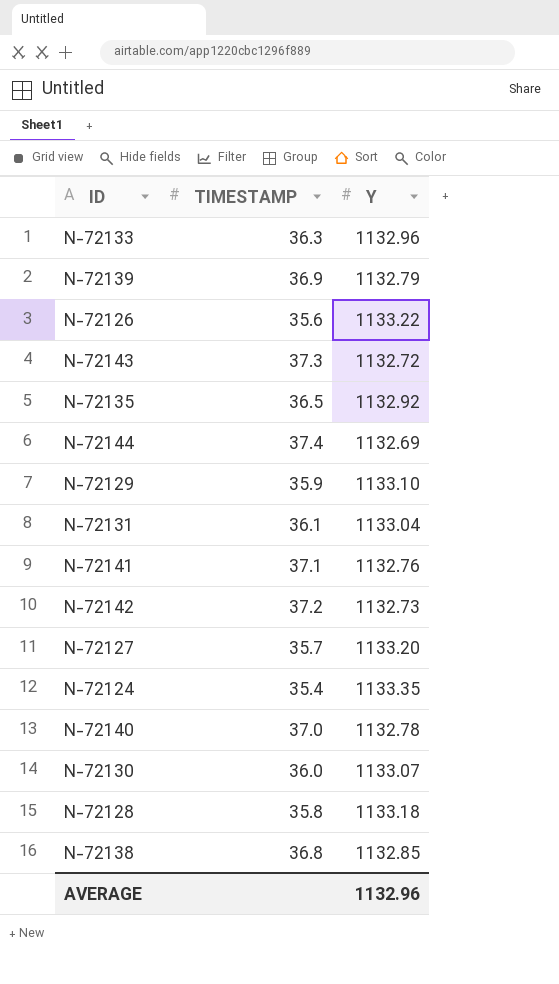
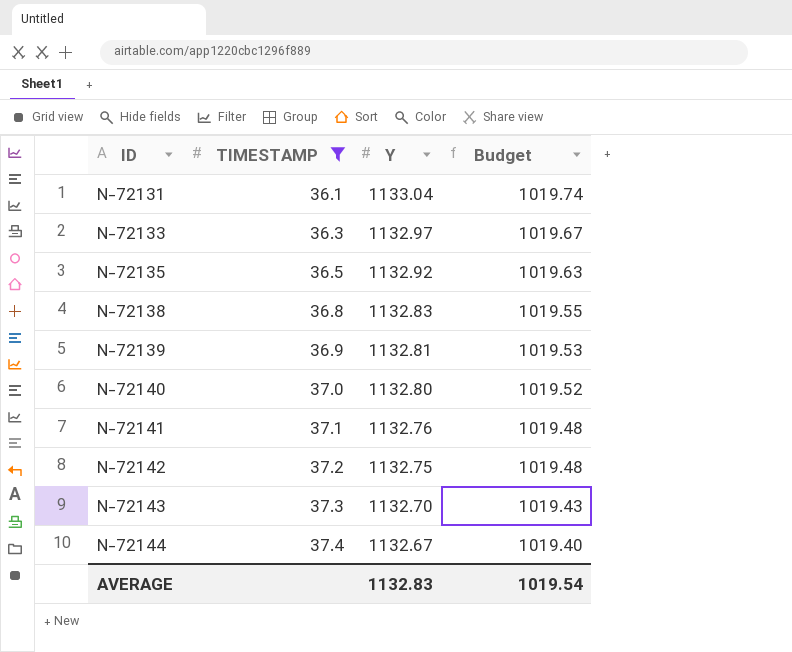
filter: none -> TIMESTAMP >= 36.1
row order: none -> ID ascending
column Budget | formula: none -> [Y] * 0.9
N-72133 | Y: 1132.96 -> 1132.97
N-72138 | Y: 1132.85 -> 1132.83
N-72139 | Y: 1132.79 -> 1132.81
N-72140 | Y: 1132.78 -> 1132.80
N-72142 | Y: 1132.73 -> 1132.75
N-72143 | Y: 1132.72 -> 1132.70
N-72144 | Y: 1132.69 -> 1132.67
AVERAGE | Y: 1132.96 -> 1132.83

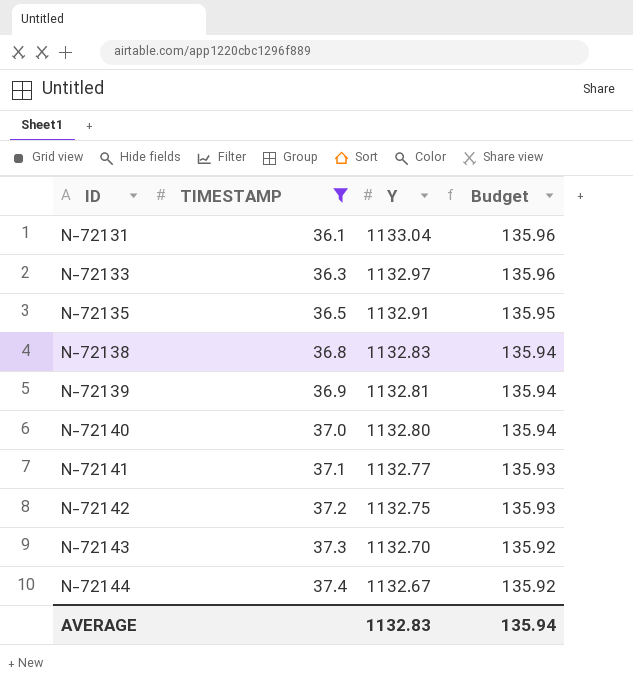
column Budget | formula: [Y] * 0.9 -> [Y] * 0.12
N-72135 | Y: 1132.92 -> 1132.91
N-72141 | Y: 1132.76 -> 1132.77
AVERAGE | Budget: 1019.54 -> 135.94

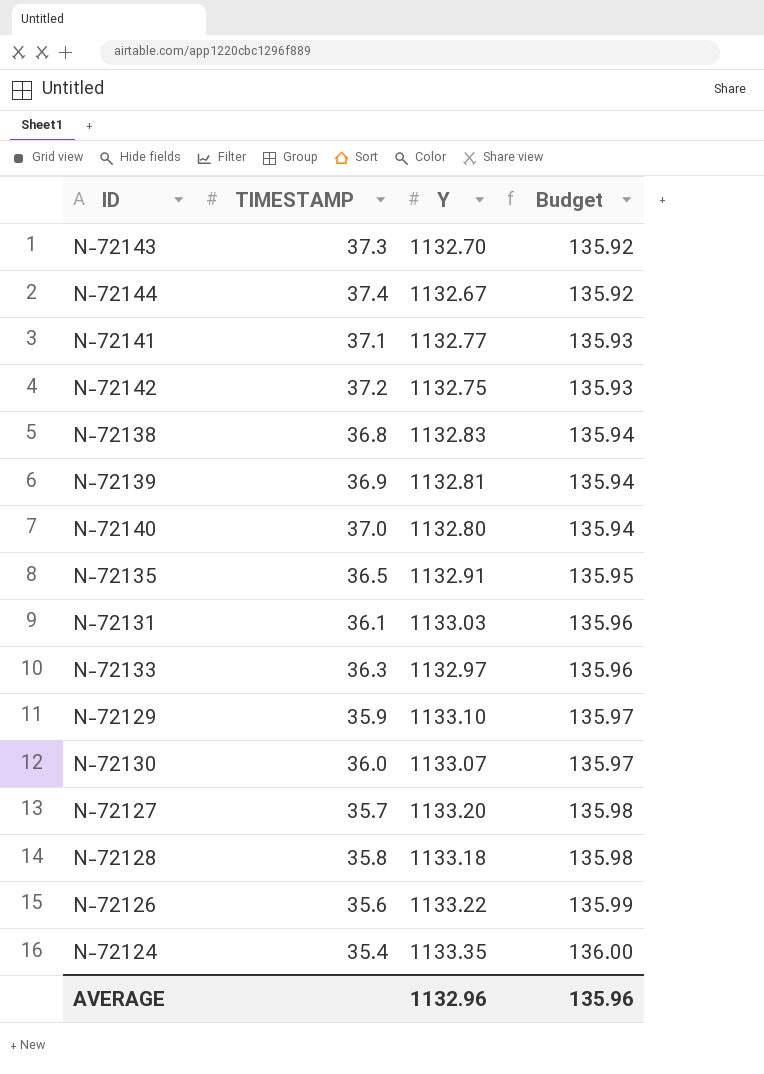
filter: TIMESTAMP >= 36.1 -> none
row order: ID ascending -> Budget ascending
N-72131 | Y: 1133.04 -> 1133.03
AVERAGE | Y: 1132.83 -> 1132.96
AVERAGE | Budget: 135.94 -> 135.96

